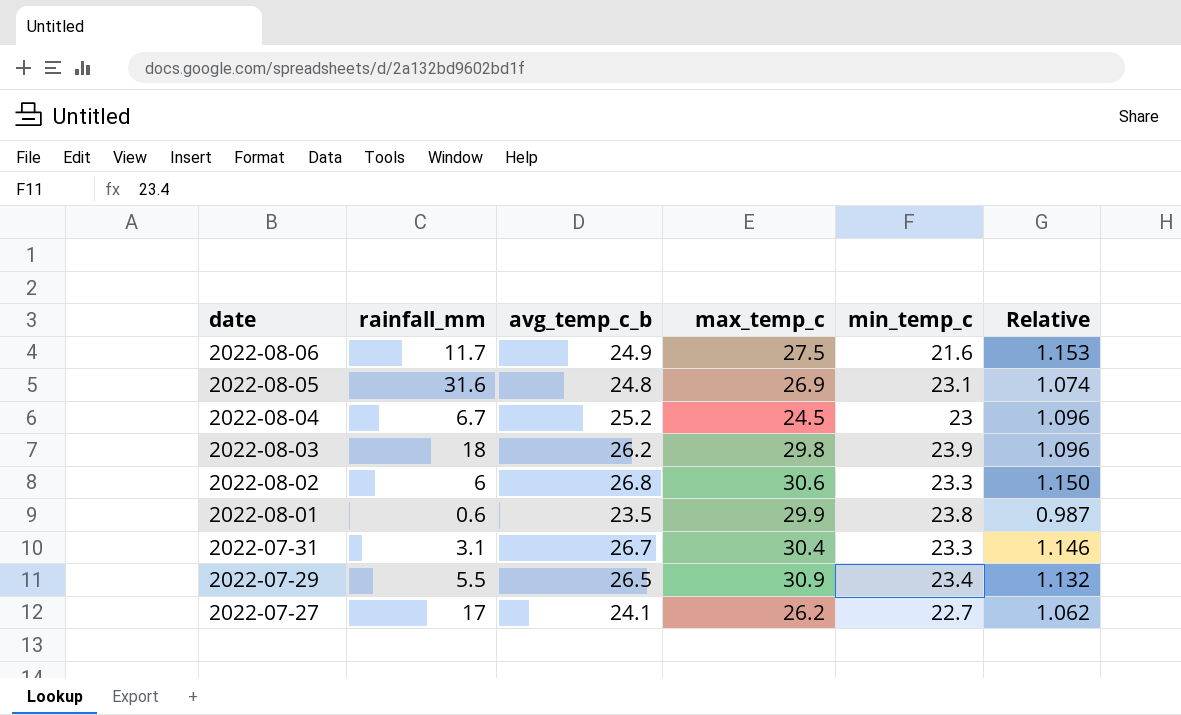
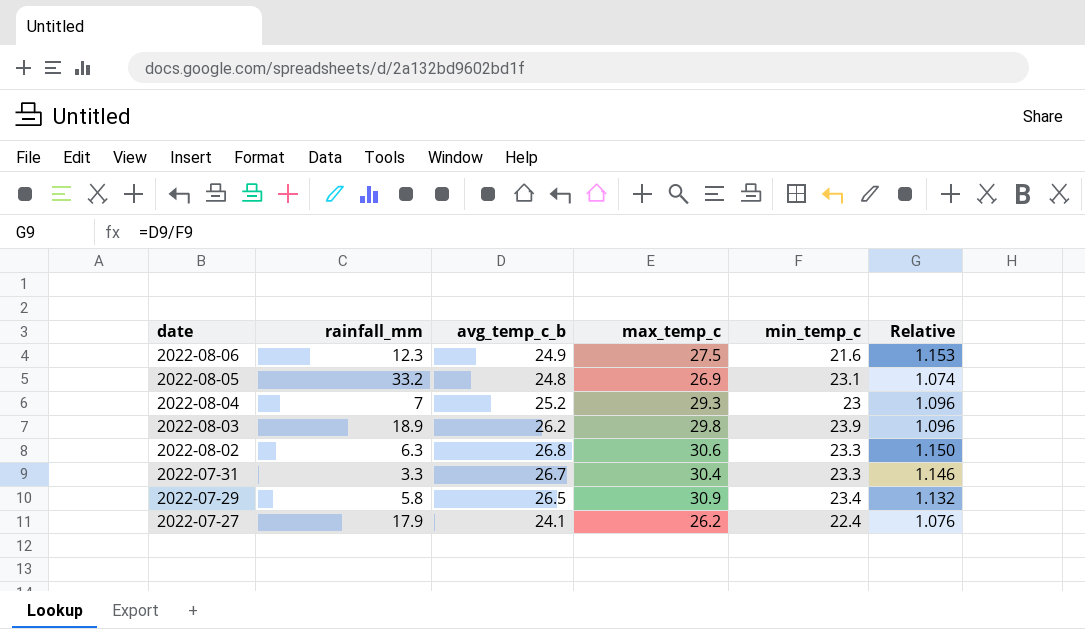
row 2022-08-01: 0.6 | 23.5 | 29.9 | 23.8 | 0.987 -> none
2022-08-06 | rainfall_mm: 11.7 -> 12.3
2022-08-05 | rainfall_mm: 31.6 -> 33.2
2022-08-04 | rainfall_mm: 6.7 -> 7
2022-08-04 | max_temp_c: 24.5 -> 29.3
2022-08-03 | rainfall_mm: 18 -> 18.9
2022-08-02 | rainfall_mm: 6 -> 6.3
2022-07-31 | rainfall_mm: 3.1 -> 3.3
2022-07-29 | rainfall_mm: 5.5 -> 5.8
2022-07-27 | rainfall_mm: 17 -> 17.9
2022-07-27 | min_temp_c: 22.7 -> 22.4
2022-07-27 | Relative: 1.062 -> 1.076

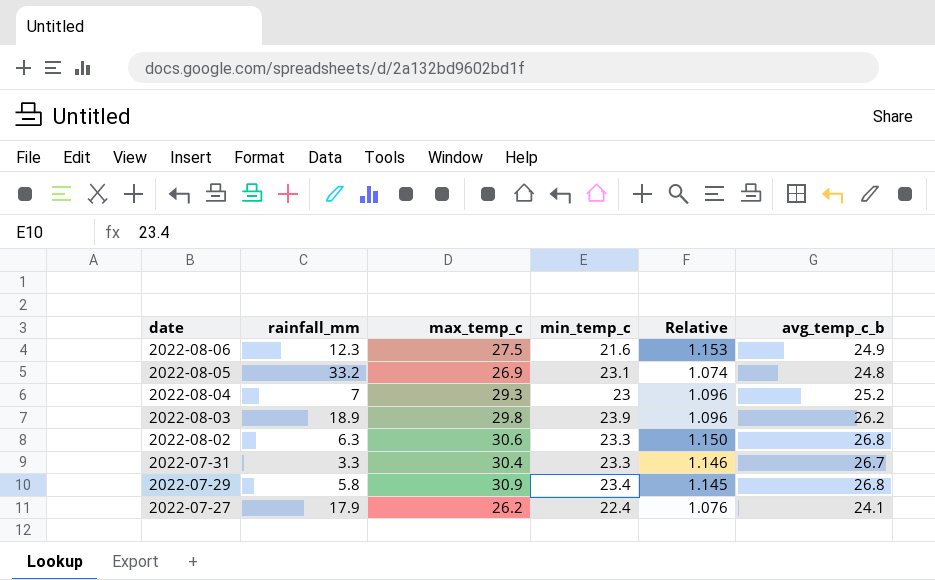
column avg_temp_c_b | position: 3 -> 6
2022-07-29 | Relative: 1.132 -> 1.145
2022-07-29 | avg_temp_c_b: 26.5 -> 26.8

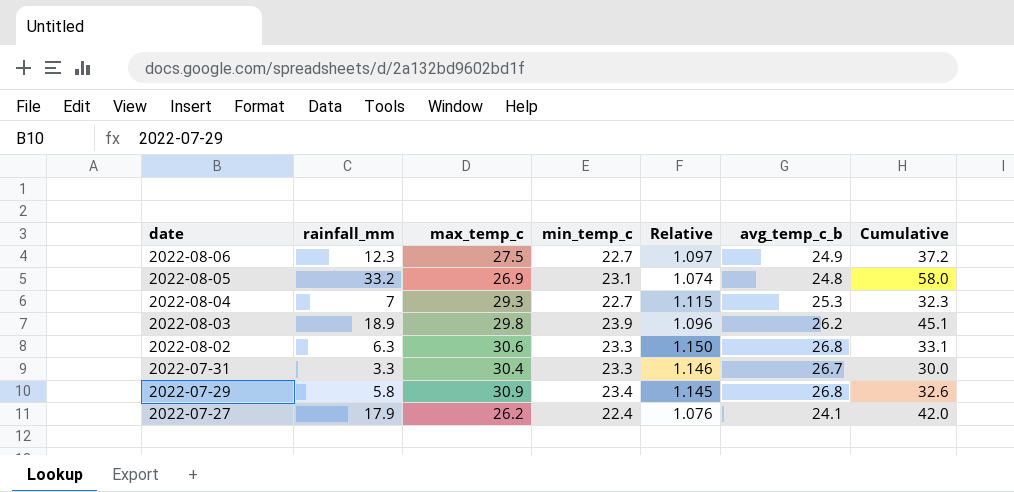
column Cumulative | formula: none -> [rainfall_mm] + [avg_temp_c_b]
2022-08-06 | min_temp_c: 21.6 -> 22.7
2022-08-06 | Relative: 1.153 -> 1.097
2022-08-04 | min_temp_c: 23 -> 22.7
2022-08-04 | Relative: 1.096 -> 1.115
2022-08-04 | avg_temp_c_b: 25.2 -> 25.3

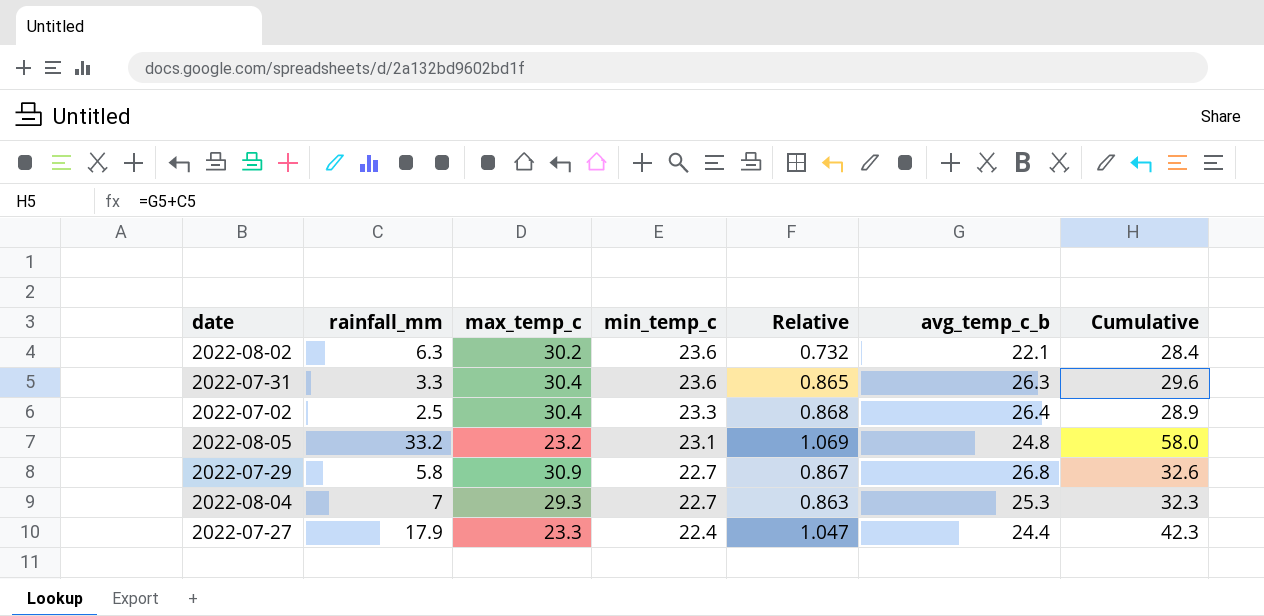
row order: date descending -> min_temp_c descending
column Relative | formula: [avg_temp_c_b] / [min_temp_c] -> [avg_temp_c_b] / [max_temp_c]
row 2022-08-06: 12.3 | 27.5 | 22.7 | 1.097 | 24.9 | 37.2 -> none
row 2022-08-03: 18.9 | 29.8 | 23.9 | 1.096 | 26.2 | 45.1 -> none
2022-08-02 | max_temp_c: 30.6 -> 30.2
2022-08-02 | min_temp_c: 23.3 -> 23.6
2022-08-02 | avg_temp_c_b: 26.8 -> 22.1
2022-08-02 | Cumulative: 33.1 -> 28.4
2022-07-31 | min_temp_c: 23.3 -> 23.6
2022-07-31 | avg_temp_c_b: 26.7 -> 26.3
2022-07-31 | Cumulative: 30.0 -> 29.6
row 2022-07-02: none -> 2.5 | 30.4 | 23.3 | 0.868 | 26.4 | 28.9
2022-08-05 | max_temp_c: 26.9 -> 23.2
2022-07-29 | min_temp_c: 23.4 -> 22.7
2022-07-27 | max_temp_c: 26.2 -> 23.3
2022-07-27 | avg_temp_c_b: 24.1 -> 24.4
2022-07-27 | Cumulative: 42.0 -> 42.3

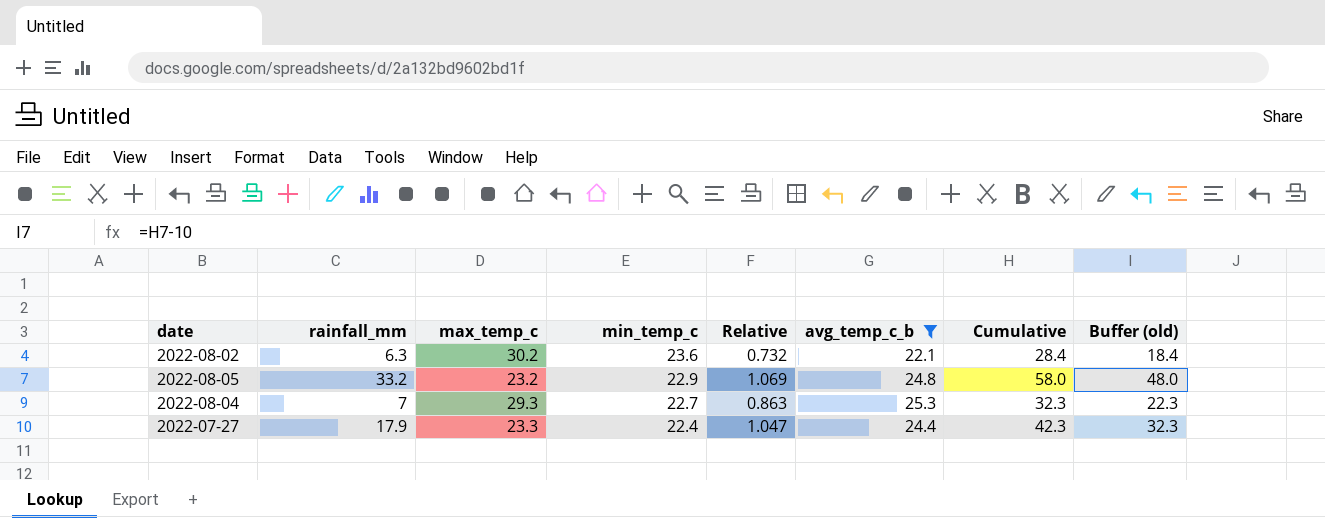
filter: none -> avg_temp_c_b <= 25.3
column Buffer (old) | formula: none -> [Cumulative] - 10
2022-08-05 | min_temp_c: 23.1 -> 22.9

